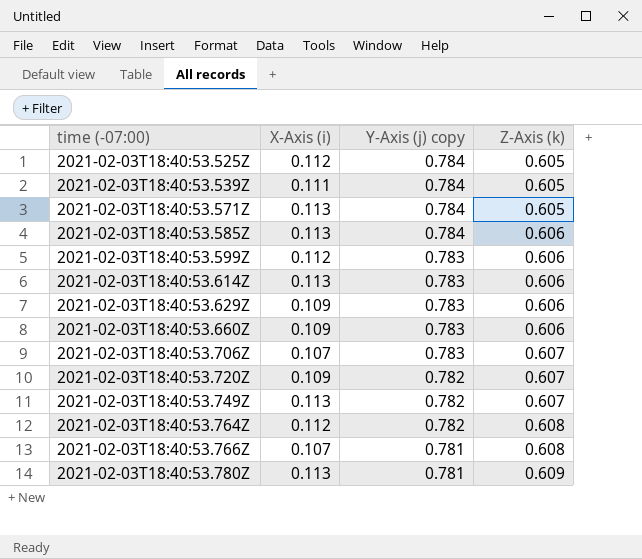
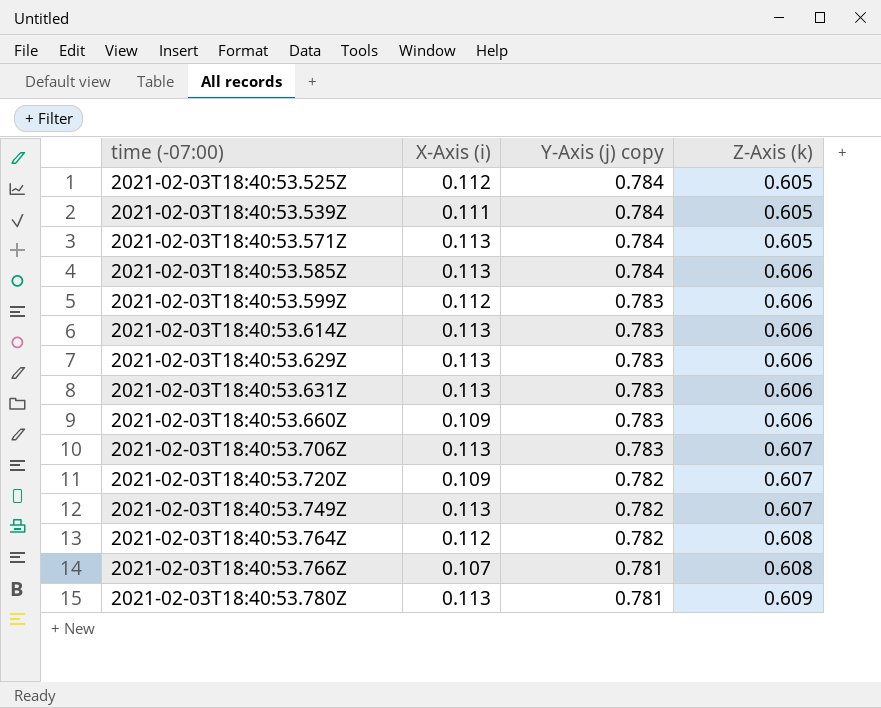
2021-02-03T18:40:53.629Z | X-Axis (i): 0.109 -> 0.113
row 2021-02-03T18:40:53.631Z: none -> 0.113 | 0.783 | 0.606
2021-02-03T18:40:53.706Z | X-Axis (i): 0.107 -> 0.113

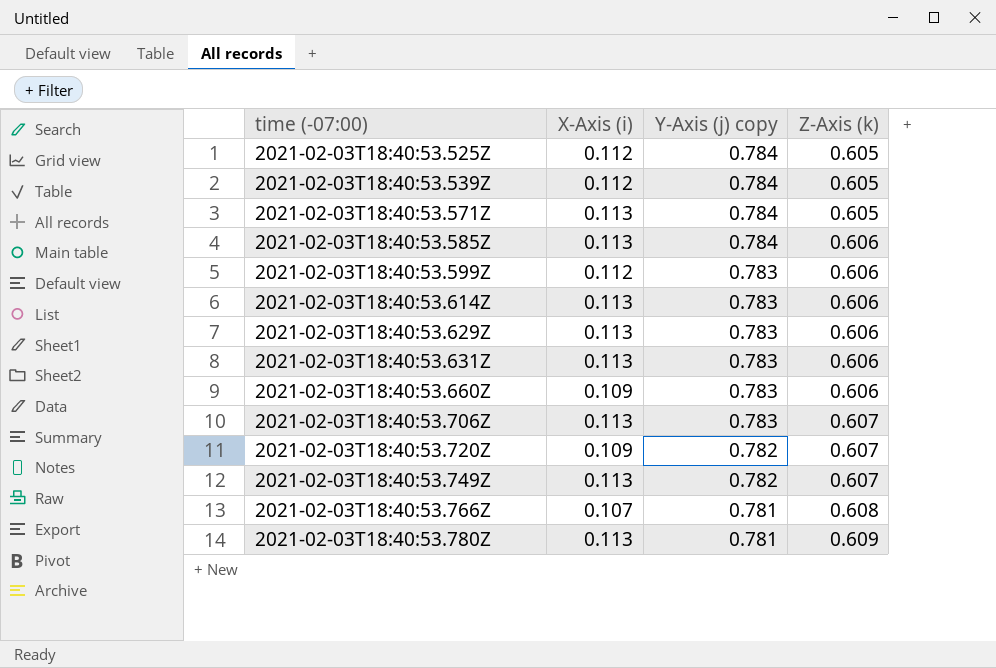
row 2021-02-03T18:40:53.764Z: 0.112 | 0.782 | 0.608 -> none
2021-02-03T18:40:53.539Z | X-Axis (i): 0.111 -> 0.112

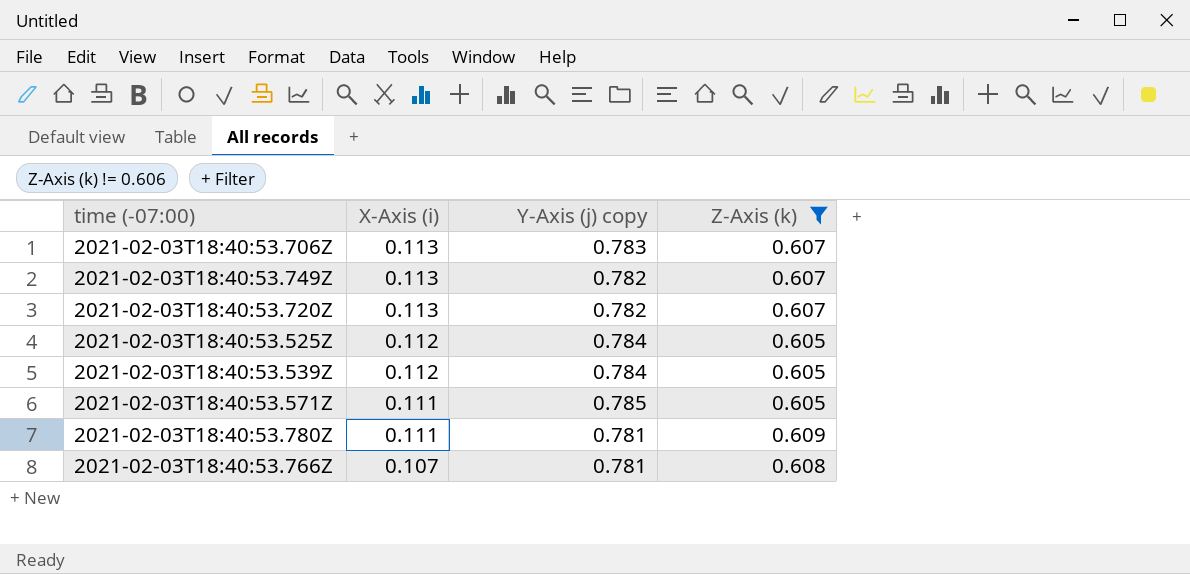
filter: none -> Z-Axis (k) != 0.606
row order: time (-07:00) ascending -> X-Axis (i) descending
2021-02-03T18:40:53.720Z | X-Axis (i): 0.109 -> 0.113
2021-02-03T18:40:53.571Z | X-Axis (i): 0.113 -> 0.111
2021-02-03T18:40:53.571Z | Y-Axis (j) copy: 0.784 -> 0.785
2021-02-03T18:40:53.780Z | X-Axis (i): 0.113 -> 0.111

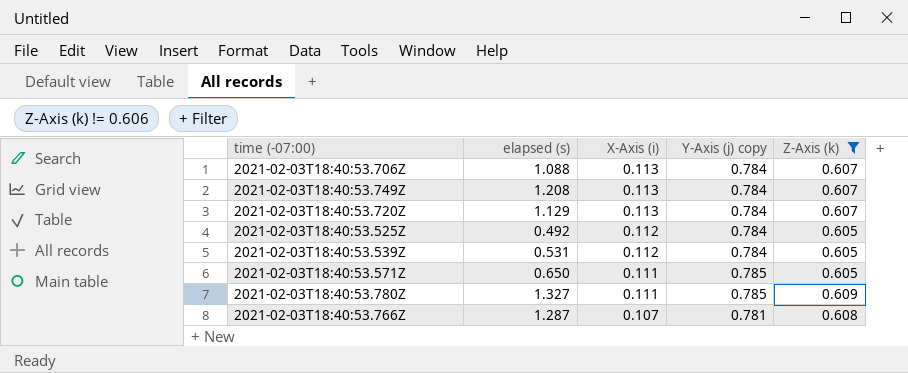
column elapsed (s) | position: none -> 2
2021-02-03T18:40:53.706Z | Y-Axis (j) copy: 0.783 -> 0.784
2021-02-03T18:40:53.749Z | Y-Axis (j) copy: 0.782 -> 0.784
2021-02-03T18:40:53.720Z | Y-Axis (j) copy: 0.782 -> 0.784
2021-02-03T18:40:53.780Z | Y-Axis (j) copy: 0.781 -> 0.785

